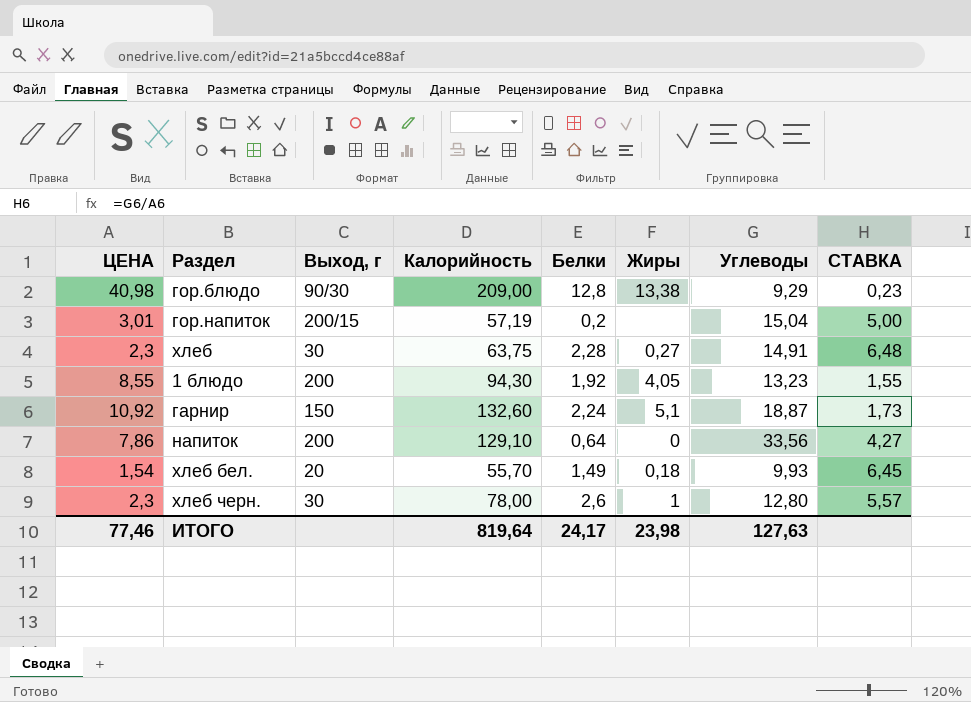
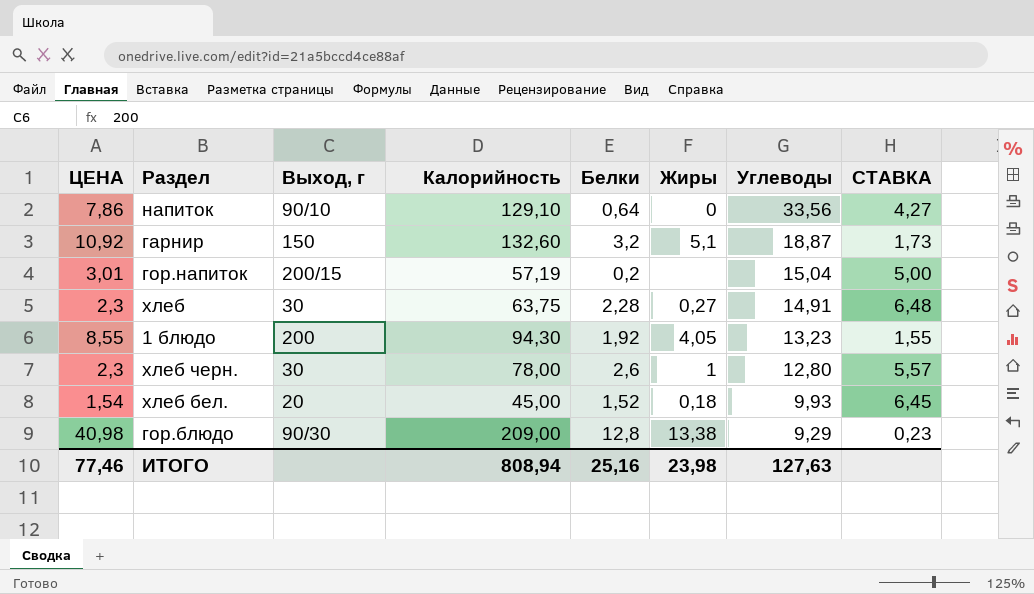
row order: none -> Углеводы descending
напиток | Выход, г: 200 -> 90/10
гарнир | Белки: 2,24 -> 3,2
хлеб бел. | Калорийность: 55,70 -> 45,00
хлеб бел. | Белки: 1,49 -> 1,52
ИТОГО | Калорийность: 819,64 -> 808,94
ИТОГО | Белки: 24,17 -> 25,16

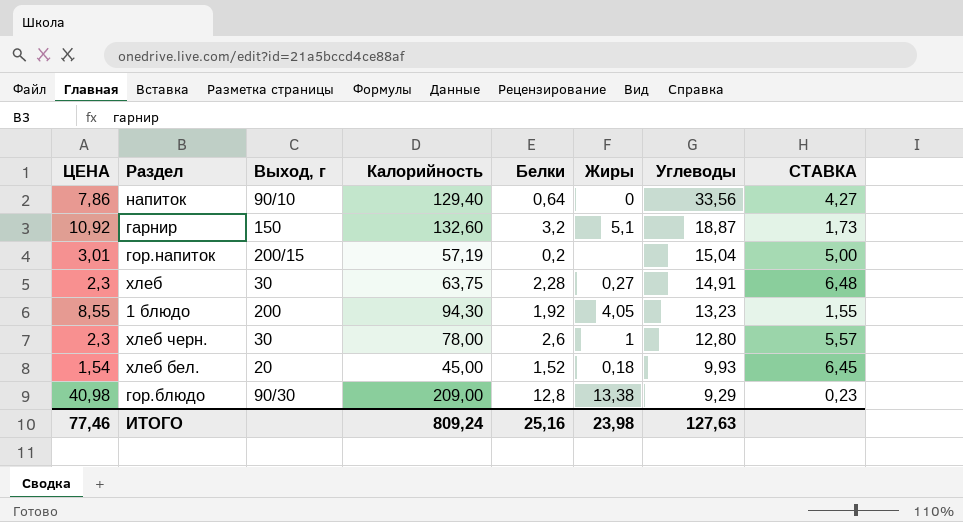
напиток | Калорийность: 129,10 -> 129,40
ИТОГО | Калорийность: 808,94 -> 809,24

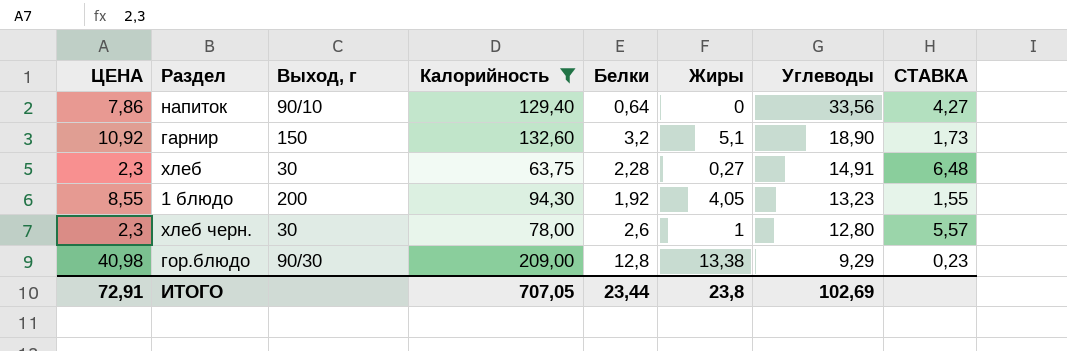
filter: none -> Калорийность >= 63,75
гарнир | Углеводы: 18,87 -> 18,90
ИТОГО | ЦЕНА: 77,46 -> 72,91
ИТОГО | Калорийность: 809,24 -> 707,05
ИТОГО | Белки: 25,16 -> 23,44
ИТОГО | Жиры: 23,98 -> 23,8
ИТОГО | Углеводы: 127,63 -> 102,69

